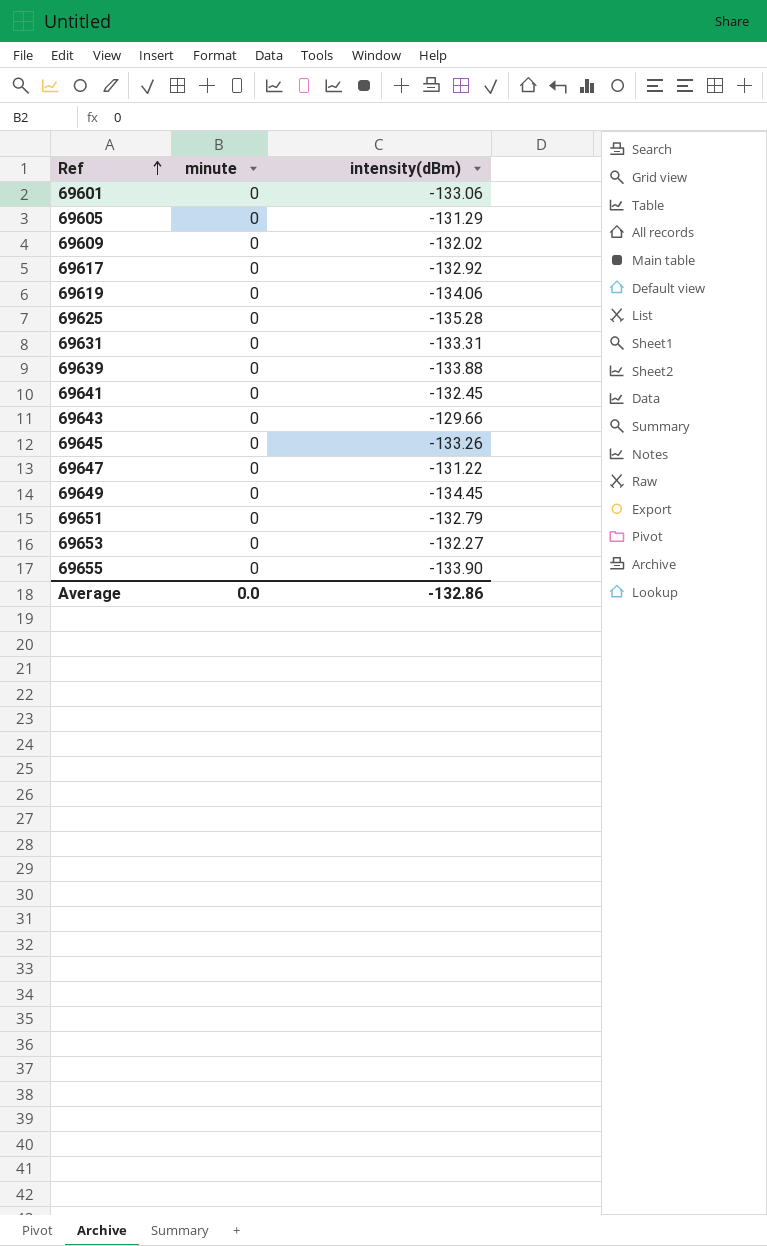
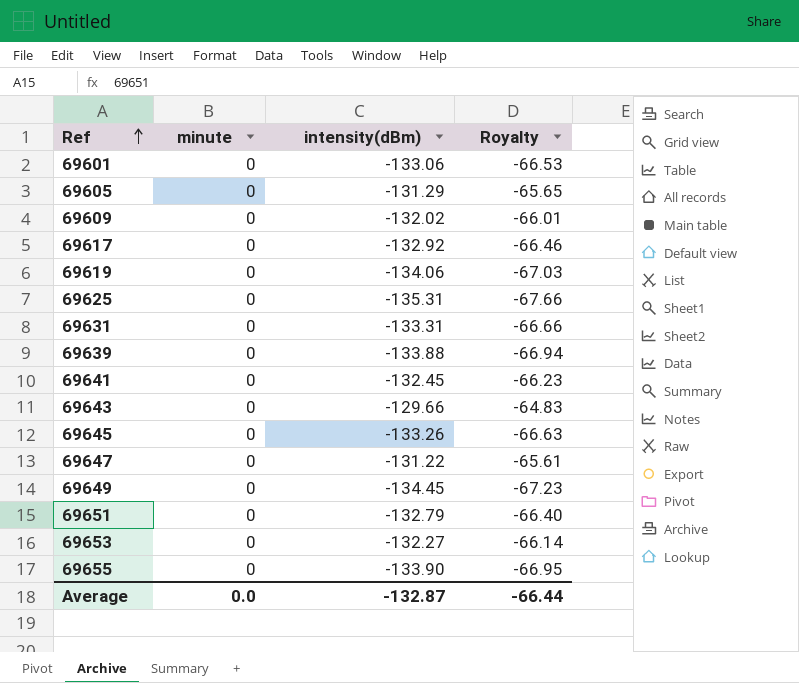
column Royalty | formula: none -> [intensity(dBm)] * 0.5
69625 | intensity(dBm): -135.28 -> -135.31
Average | intensity(dBm): -132.86 -> -132.87

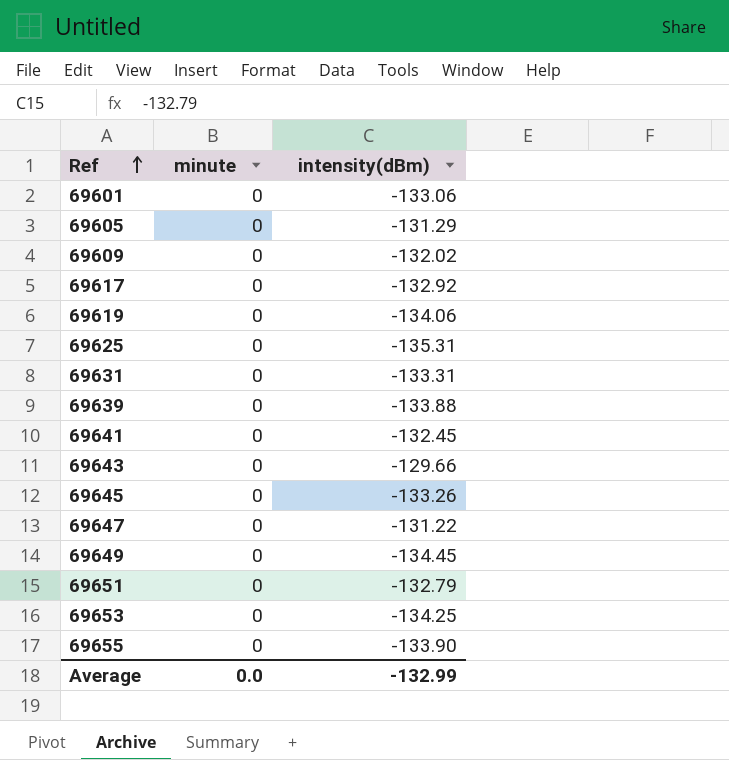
column Royalty | formula: [intensity(dBm)] * 0.5 -> none
69653 | intensity(dBm): -132.27 -> -134.25
Average | intensity(dBm): -132.87 -> -132.99

